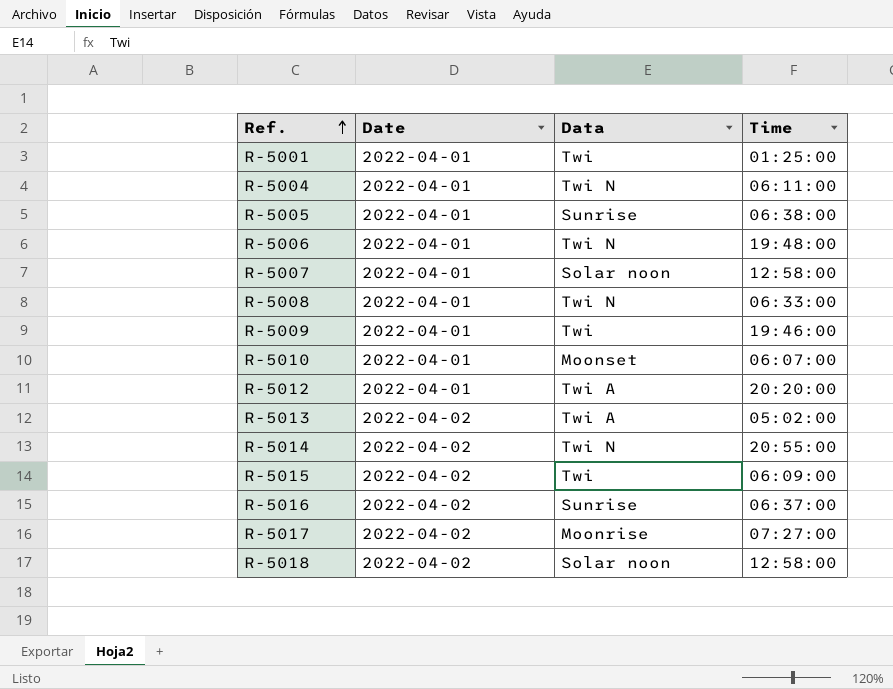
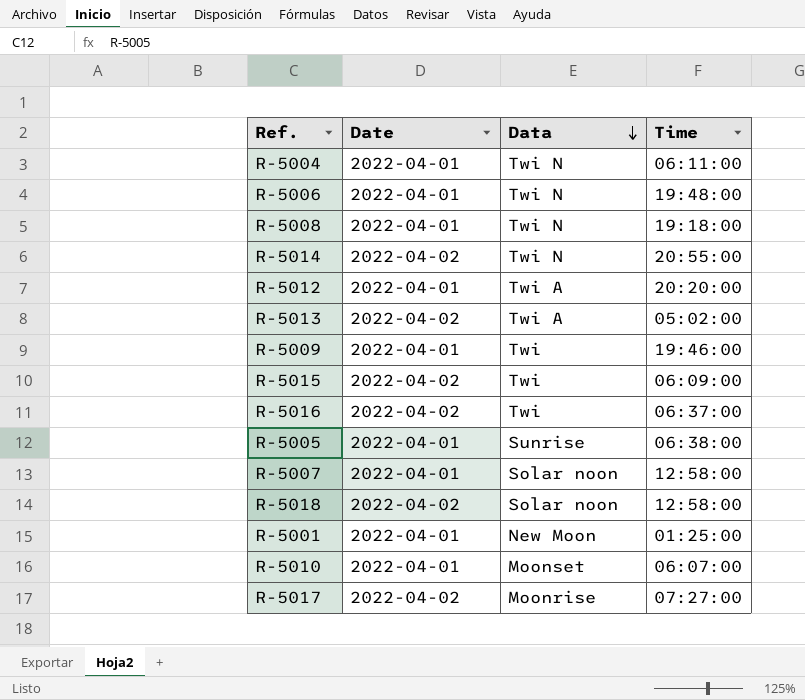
row order: Ref. ascending -> Data descending
R-5008 | Time: 06:33:00 -> 19:18:00
R-5016 | Data: Sunrise -> Twi
R-5001 | Data: Twi -> New Moon

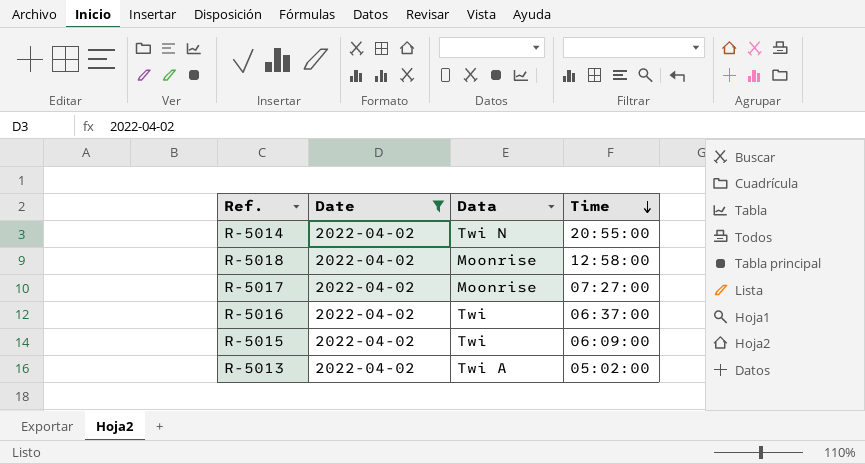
filter: none -> Date = 2022-04-02
row order: Data descending -> Time descending
R-5018 | Data: Solar noon -> Moonrise

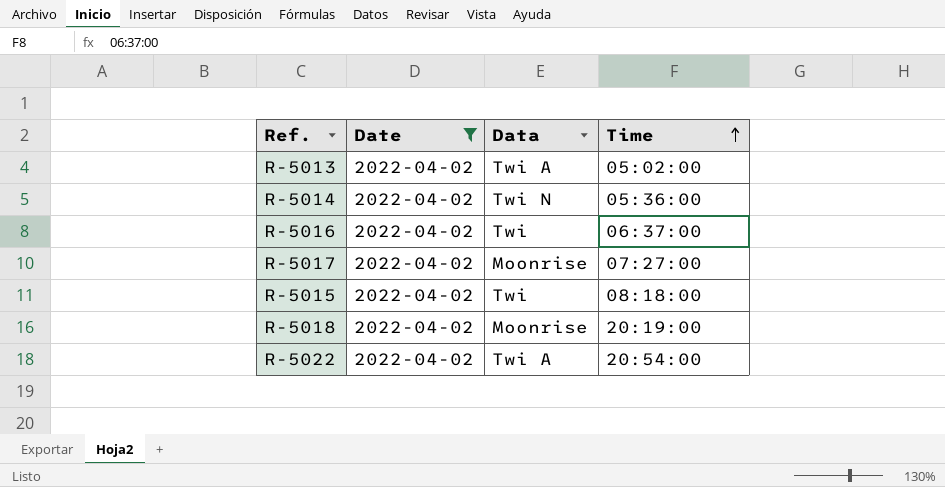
row order: Time descending -> Time ascending
R-5014 | Time: 20:55:00 -> 05:36:00
R-5015 | Time: 06:09:00 -> 08:18:00
R-5018 | Time: 12:58:00 -> 20:19:00
row R-5022: none -> 2022-04-02 | Twi A | 20:54:00

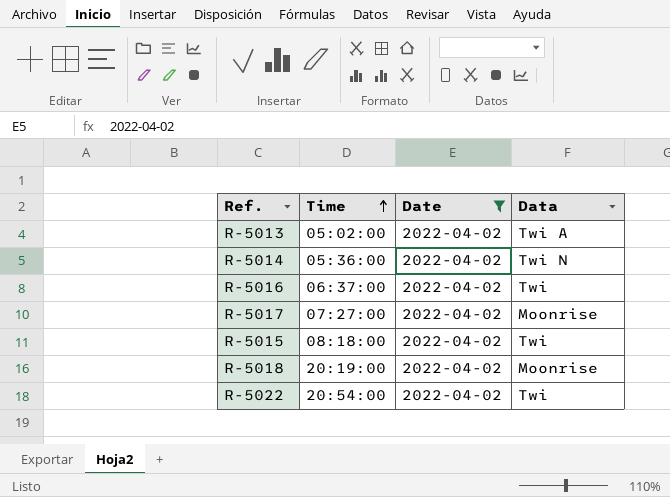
column Time | position: 4 -> 2
R-5022 | Data: Twi A -> Twi

